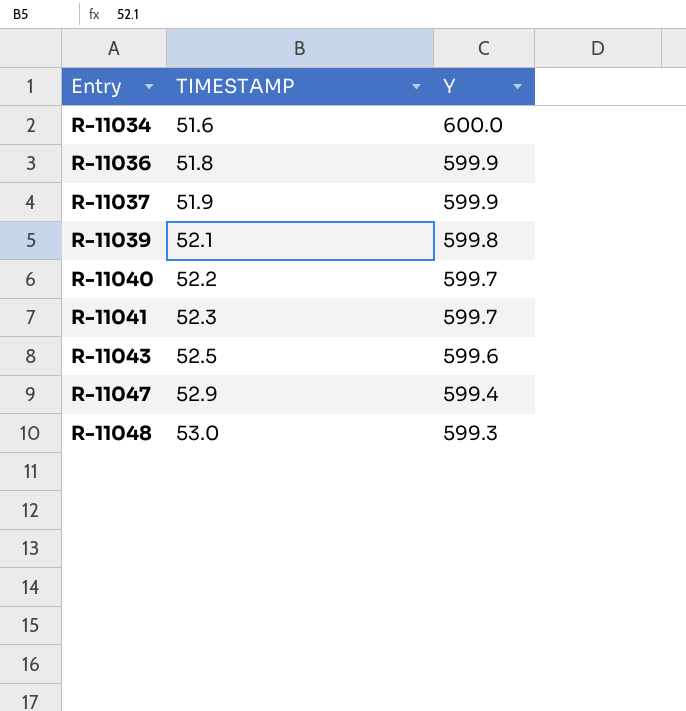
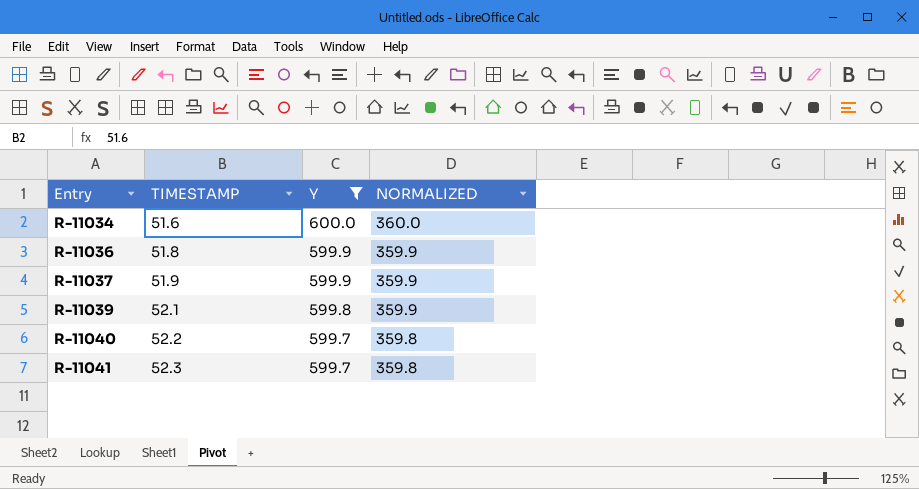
filter: none -> Y >= 599.7
column NORMALIZED | formula: none -> [Y] * 0.6

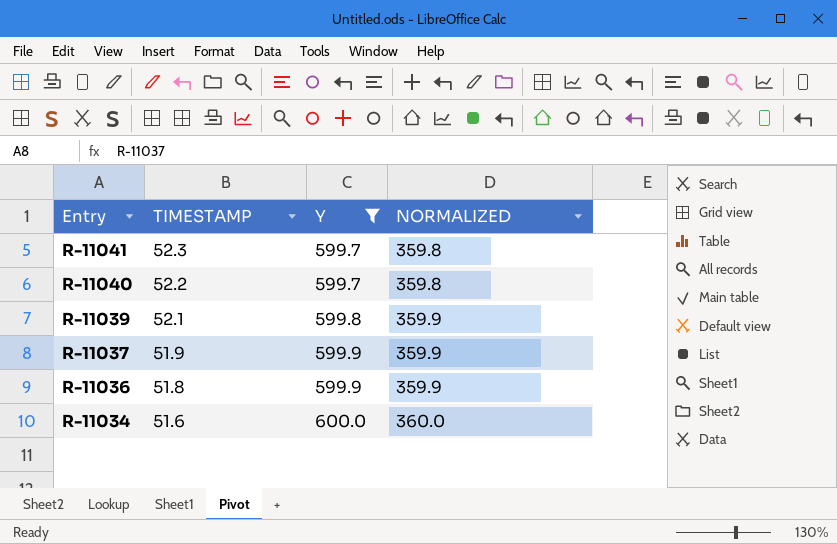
row order: Entry ascending -> Entry descending

